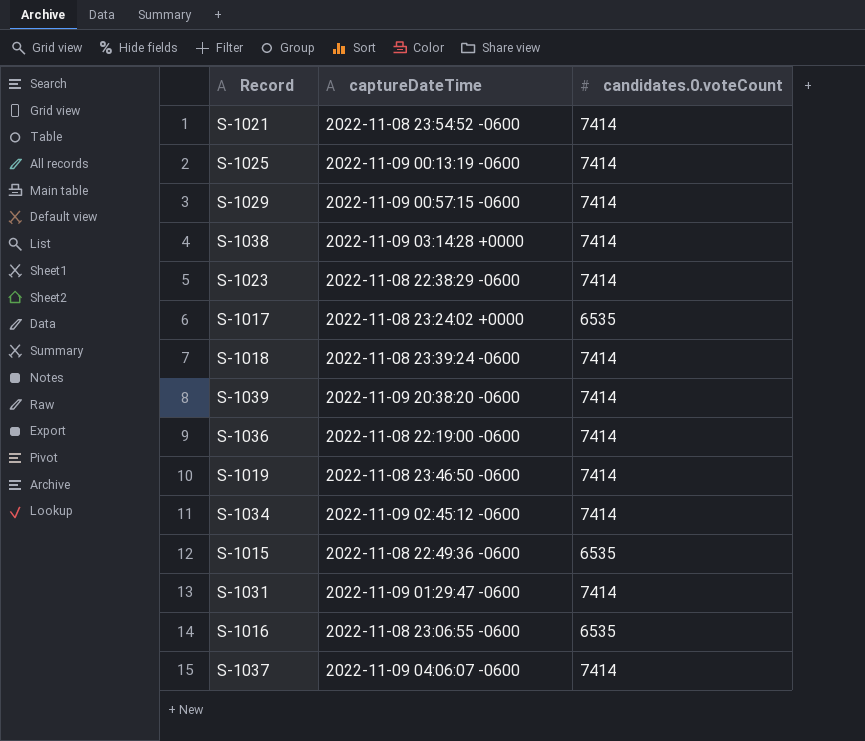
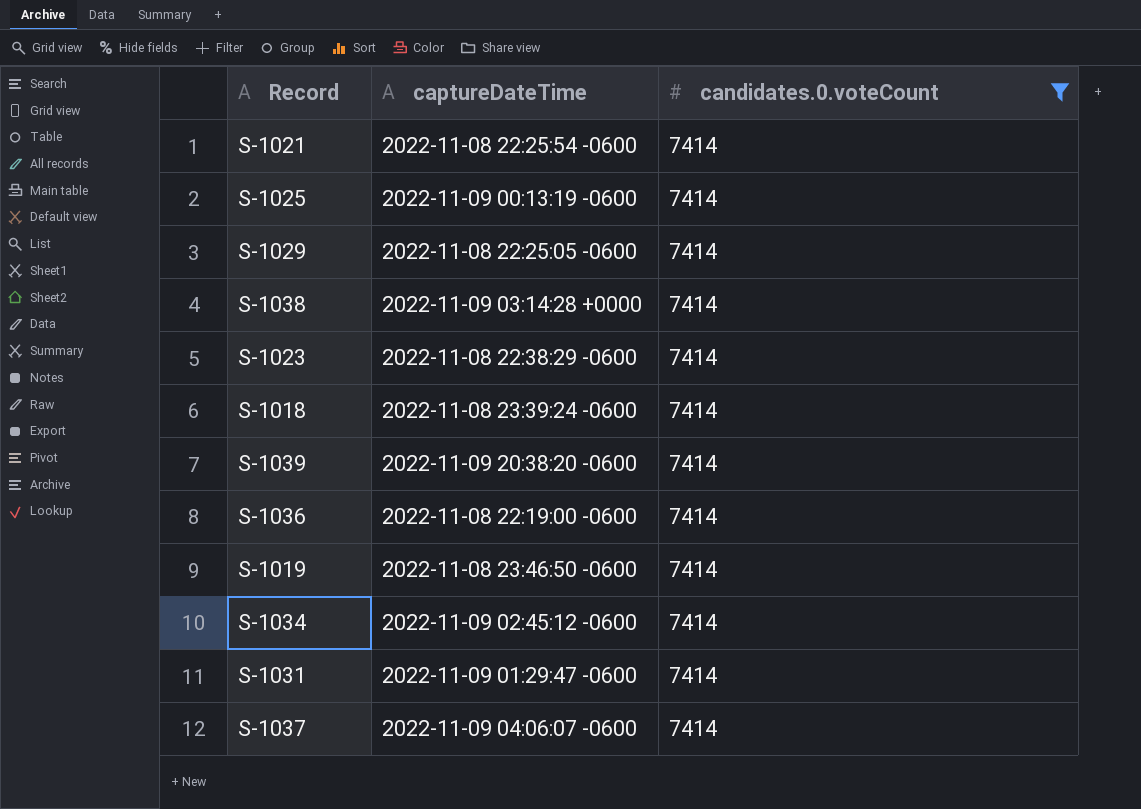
filter: none -> candidates.0.voteCount = 7414
S-1021 | captureDateTime: 2022-11-08 23:54:52 -0600 -> 2022-11-08 22:25:54 -0600
S-1029 | captureDateTime: 2022-11-09 00:57:15 -0600 -> 2022-11-08 22:25:05 -0600

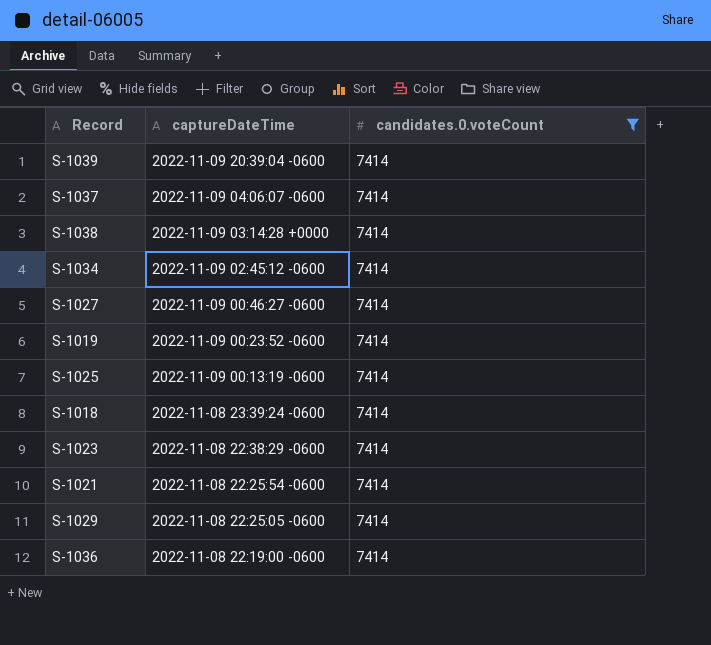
row order: none -> captureDateTime descending
row S-1031: 2022-11-09 01:29:47 -0600 | 7414 -> none
S-1039 | captureDateTime: 2022-11-09 20:38:20 -0600 -> 2022-11-09 20:39:04 -0600
row S-1027: none -> 2022-11-09 00:46:27 -0600 | 7414
S-1019 | captureDateTime: 2022-11-08 23:46:50 -0600 -> 2022-11-09 00:23:52 -0600

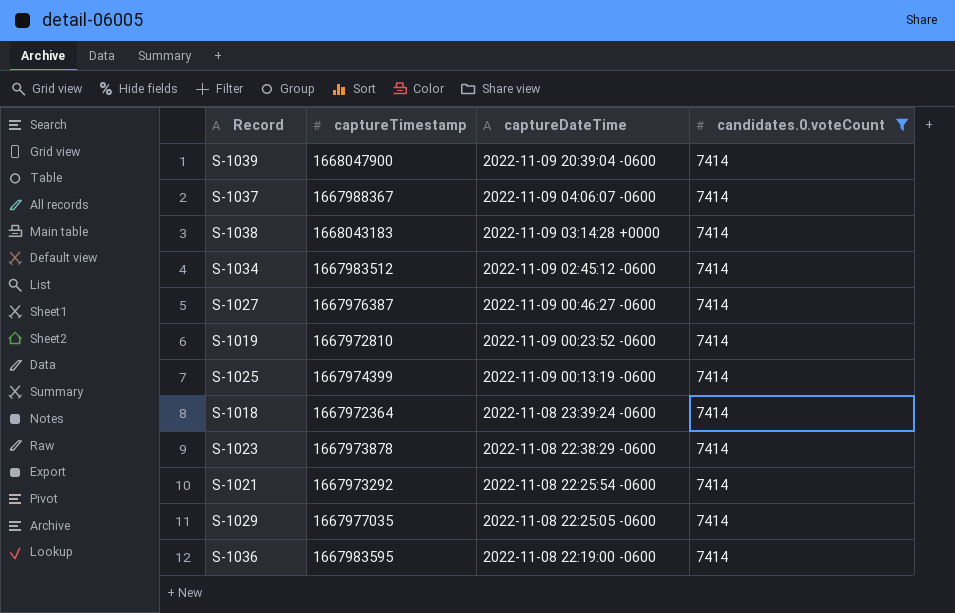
column captureTimestamp | position: none -> 2

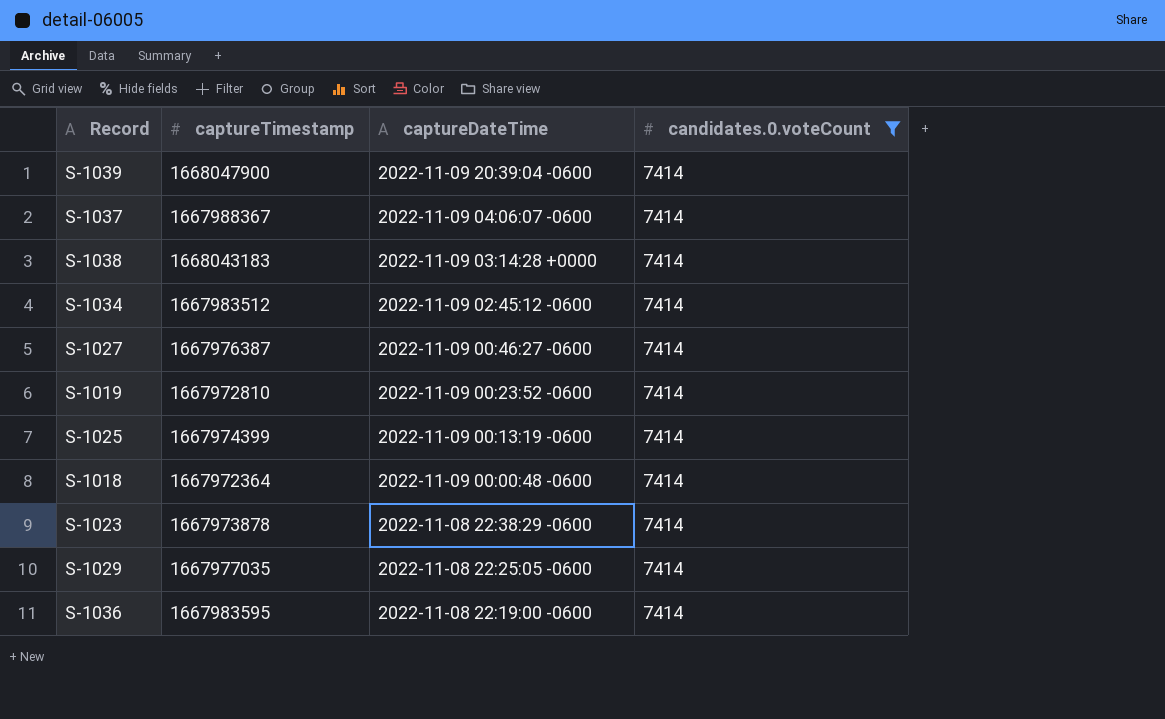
row S-1021: 1667973292 | 2022-11-08 22:25:54 -0600 | 7414 -> none
S-1018 | captureDateTime: 2022-11-08 23:39:24 -0600 -> 2022-11-09 00:00:48 -0600

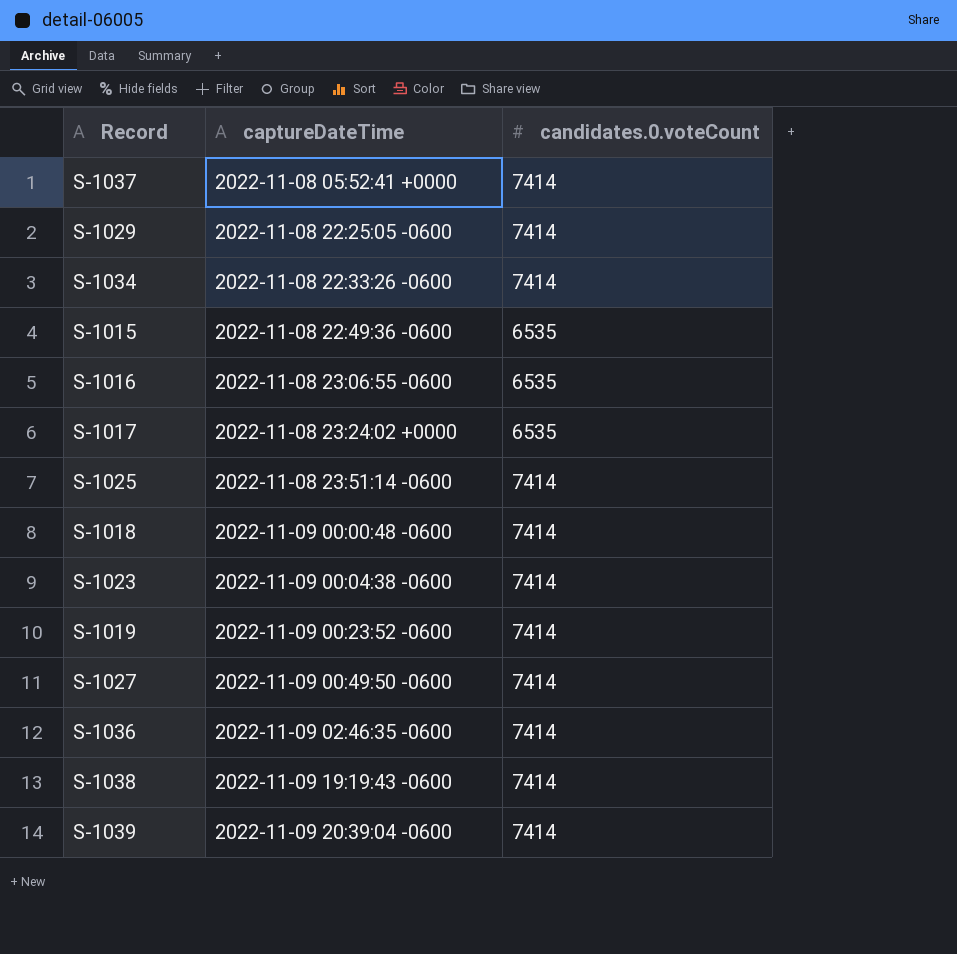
filter: candidates.0.voteCount = 7414 -> none
row order: captureDateTime descending -> captureDateTime ascending
column captureTimestamp | position: 2 -> none
S-1037 | captureDateTime: 2022-11-09 04:06:07 -0600 -> 2022-11-08 05:52:41 +0000
S-1034 | captureDateTime: 2022-11-09 02:45:12 -0600 -> 2022-11-08 22:33:26 -0600
S-1025 | captureDateTime: 2022-11-09 00:13:19 -0600 -> 2022-11-08 23:51:14 -0600
S-1023 | captureDateTime: 2022-11-08 22:38:29 -0600 -> 2022-11-09 00:04:38 -0600
S-1027 | captureDateTime: 2022-11-09 00:46:27 -0600 -> 2022-11-09 00:49:50 -0600
S-1036 | captureDateTime: 2022-11-08 22:19:00 -0600 -> 2022-11-09 02:46:35 -0600
S-1038 | captureDateTime: 2022-11-09 03:14:28 +0000 -> 2022-11-09 19:19:43 -0600

